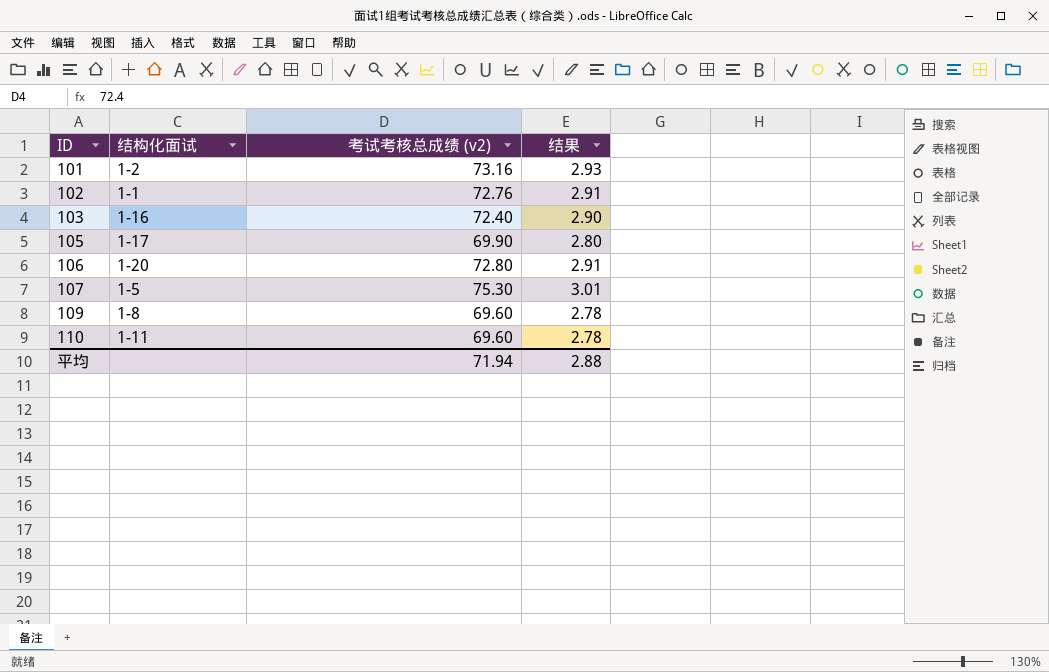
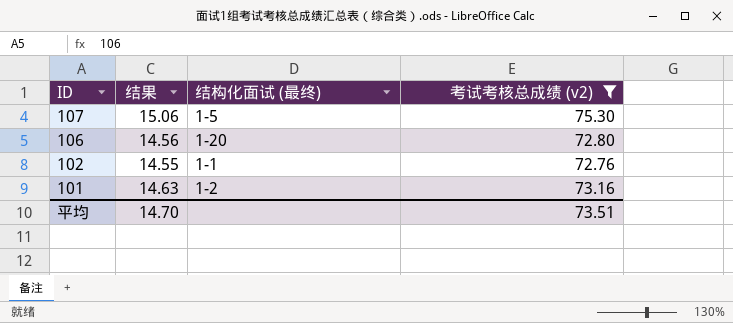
filter: none -> 考试考核总成绩 (v2) >= 72.76
row order: ID ascending -> ID descending
column 结果 | formula: [考试考核总成绩 (v2)] * 0.04 -> [考试考核总成绩 (v2)] * 0.2
column 结果 | position: 4 -> 2
column name: 结构化面试 -> 结构化面试 (最终)
平均 | 结果: 2.88 -> 14.70
平均 | 考试考核总成绩 (v2): 71.94 -> 73.51

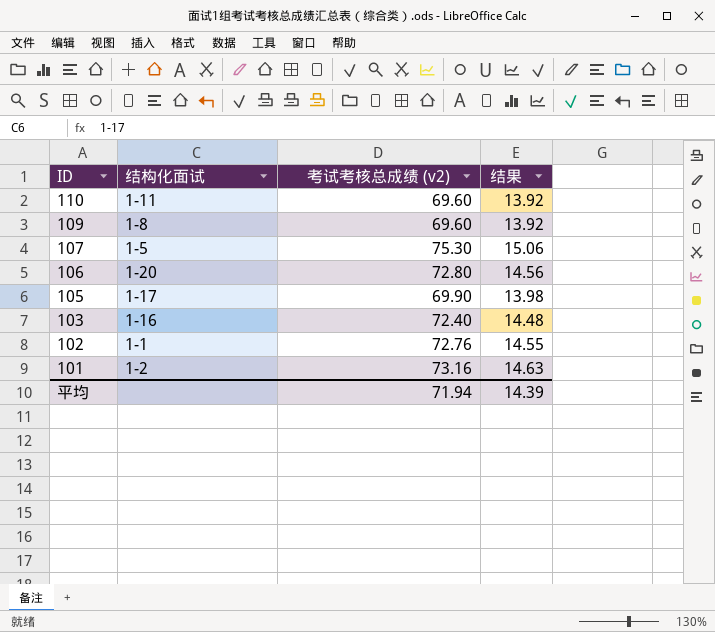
filter: 考试考核总成绩 (v2) >= 72.76 -> none
column name: 结构化面试 (最终) -> 结构化面试
column 结果 | position: 2 -> 4
平均 | 考试考核总成绩 (v2): 73.51 -> 71.94
平均 | 结果: 14.70 -> 14.39

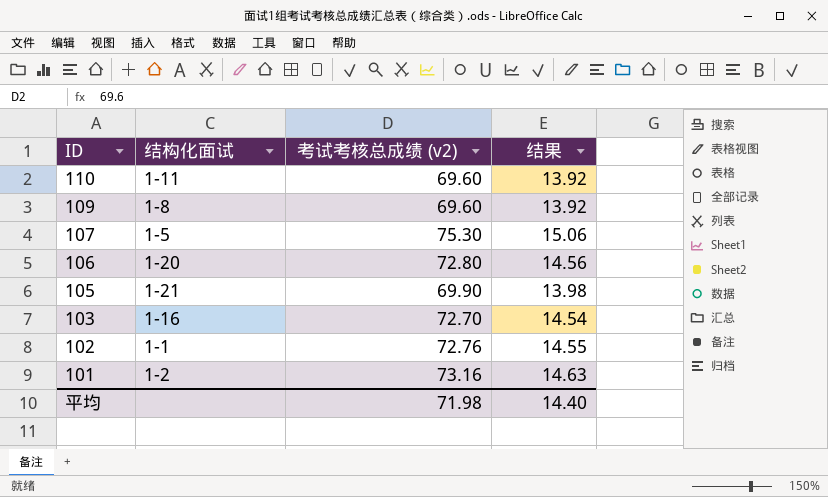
105 | 结构化面试: 1-17 -> 1-21
103 | 考试考核总成绩 (v2): 72.40 -> 72.70
103 | 结果: 14.48 -> 14.54
平均 | 考试考核总成绩 (v2): 71.94 -> 71.98
平均 | 结果: 14.39 -> 14.40

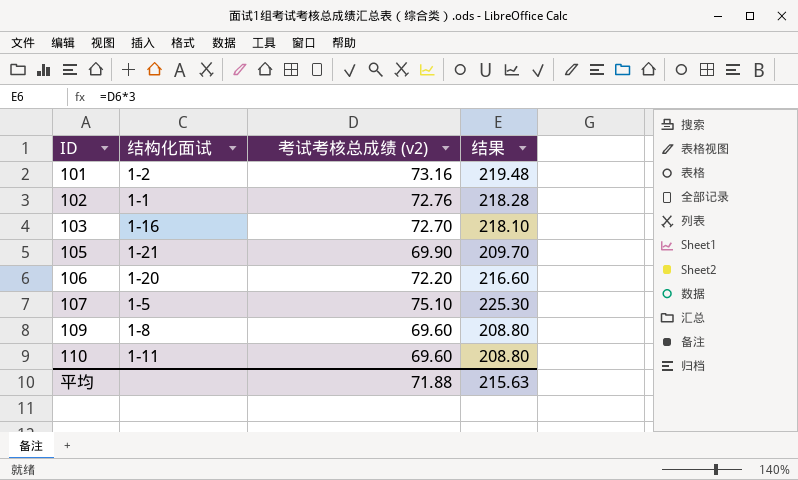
row order: ID descending -> ID ascending
column 结果 | formula: [考试考核总成绩 (v2)] * 0.2 -> [考试考核总成绩 (v2)] * 3
106 | 考试考核总成绩 (v2): 72.80 -> 72.20
107 | 考试考核总成绩 (v2): 75.30 -> 75.10
平均 | 考试考核总成绩 (v2): 71.98 -> 71.88
平均 | 结果: 14.40 -> 215.63

